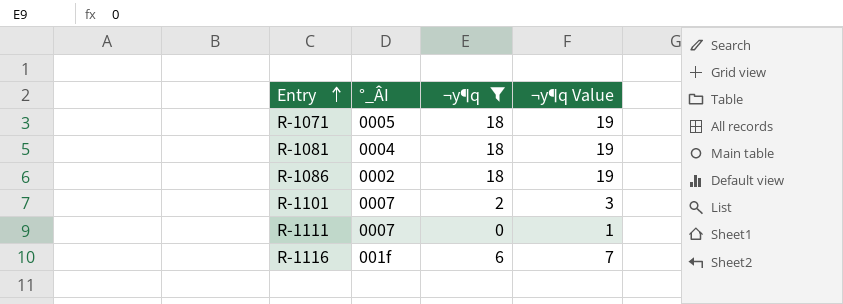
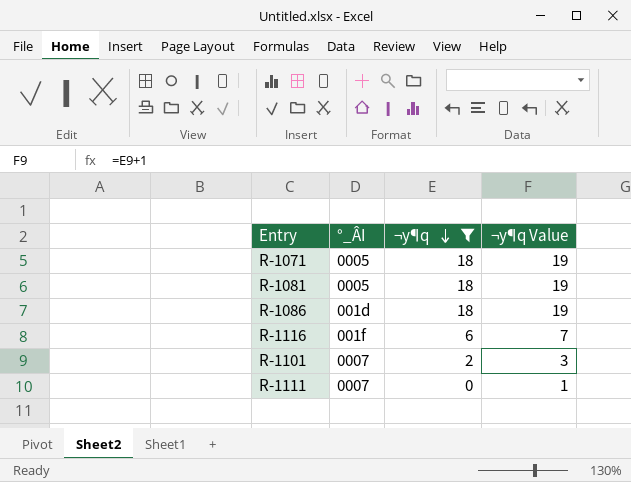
row order: Entry ascending -> ¬y¶q descending
R-1081 | °_ÂI: 0004 -> 0005
R-1086 | °_ÂI: 0002 -> 001d

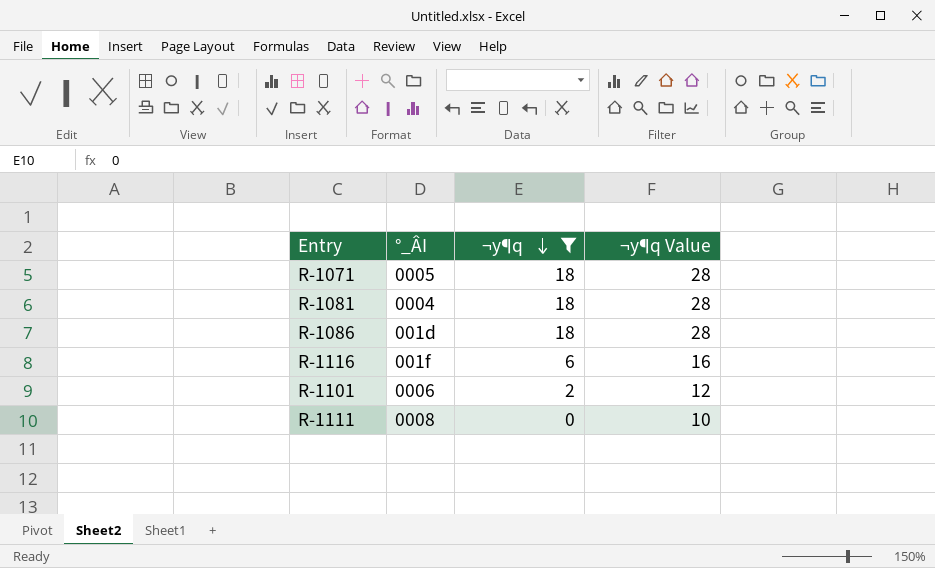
column ¬y¶q Value | formula: [¬y¶q] + 1 -> [¬y¶q] + 10
R-1081 | °_ÂI: 0005 -> 0004
R-1101 | °_ÂI: 0007 -> 0006
R-1111 | °_ÂI: 0007 -> 0008

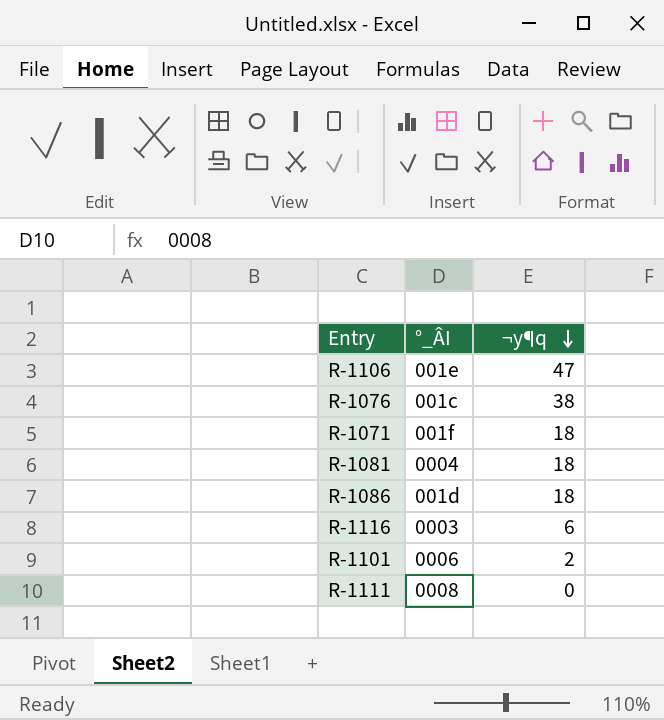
filter: ¬y¶q <= 18 -> none
column ¬y¶q Value | formula: [¬y¶q] + 10 -> none
R-1071 | °_ÂI: 0005 -> 001f
R-1116 | °_ÂI: 001f -> 0003

